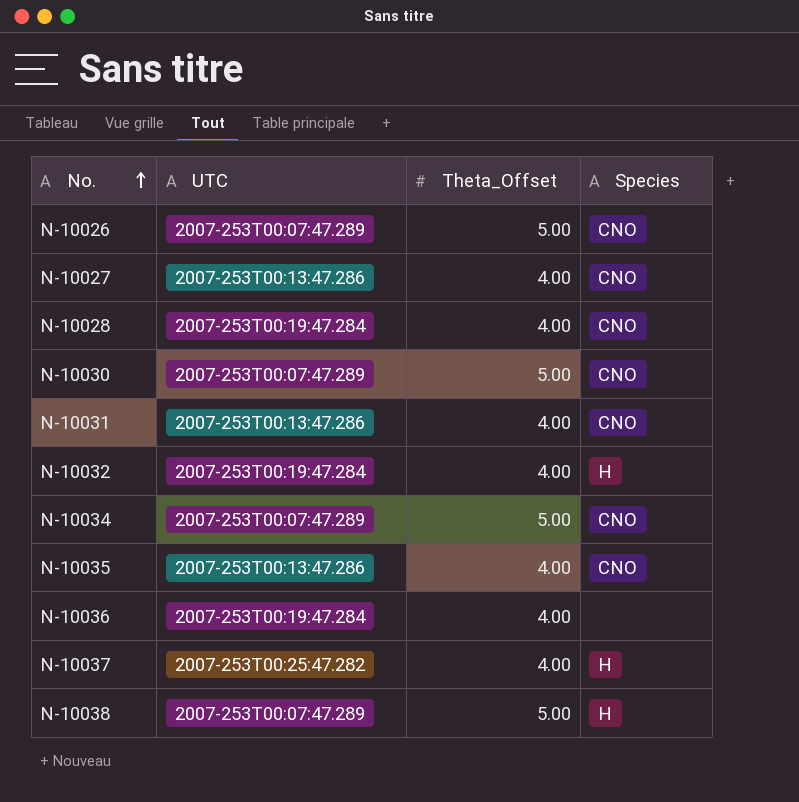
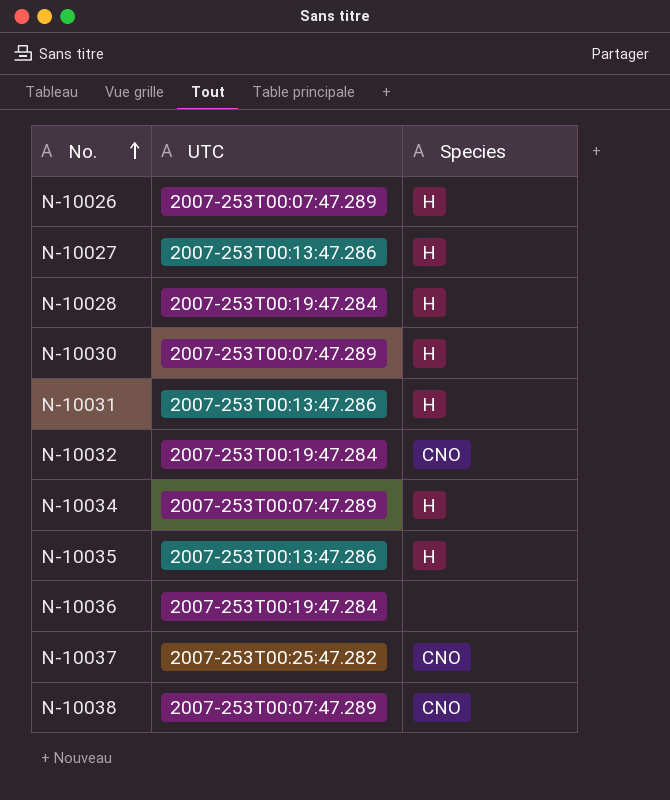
column Theta_Offset | position: 3 -> none
N-10026 | Species: CNO -> H
N-10027 | Species: CNO -> H
N-10028 | Species: CNO -> H
N-10030 | Species: CNO -> H
N-10031 | Species: CNO -> H
N-10032 | Species: H -> CNO
N-10034 | Species: CNO -> H
N-10035 | Species: CNO -> H
N-10037 | Species: H -> CNO
N-10038 | Species: H -> CNO

